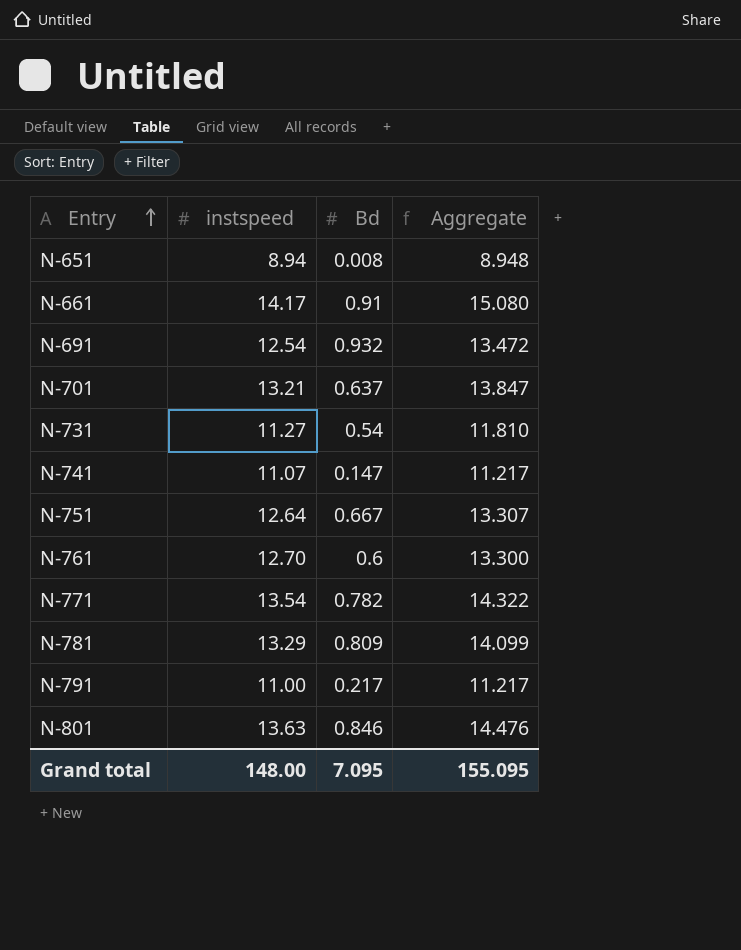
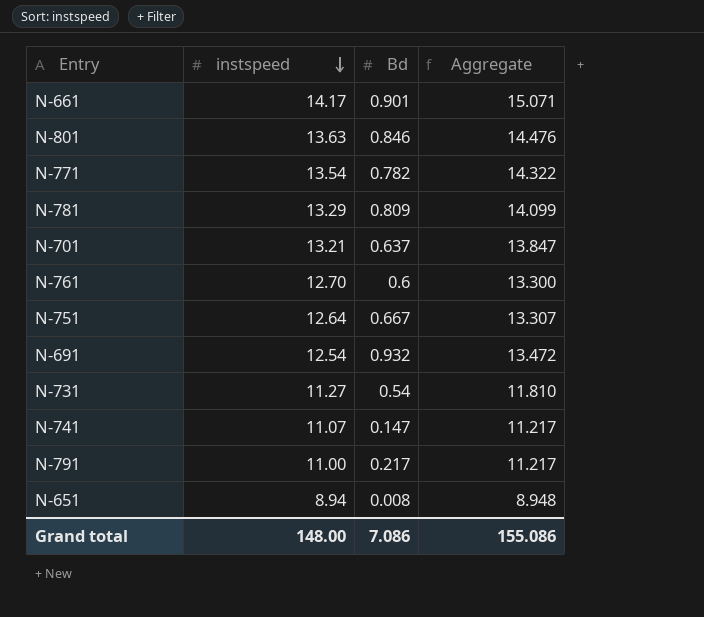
row order: Entry ascending -> instspeed descending
N-661 | Bd: 0.91 -> 0.901
N-661 | Aggregate: 15.080 -> 15.071
Grand total | Bd: 7.095 -> 7.086
Grand total | Aggregate: 155.095 -> 155.086

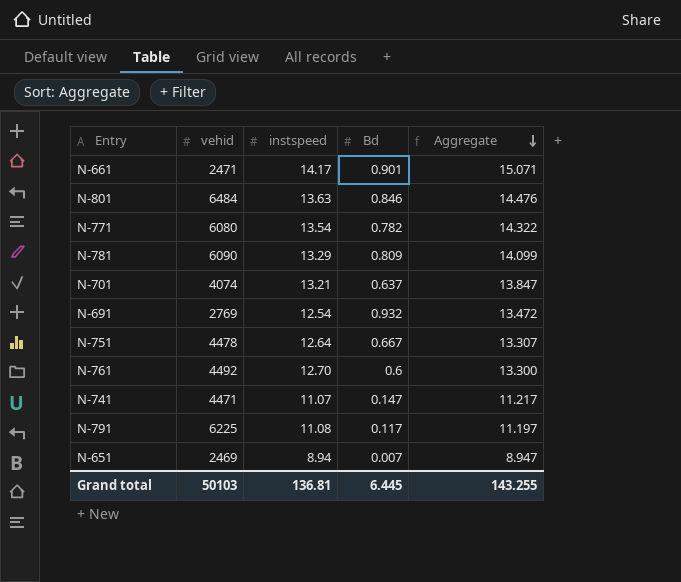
row order: instspeed descending -> Aggregate descending
column vehid | position: none -> 2
row N-731: 11.27 | 0.54 | 11.810 -> none
N-791 | instspeed: 11.00 -> 11.08
N-791 | Bd: 0.217 -> 0.117
N-791 | Aggregate: 11.217 -> 11.197
N-651 | Bd: 0.008 -> 0.007
N-651 | Aggregate: 8.948 -> 8.947
Grand total | instspeed: 148.00 -> 136.81
Grand total | Bd: 7.086 -> 6.445
Grand total | Aggregate: 155.086 -> 143.255

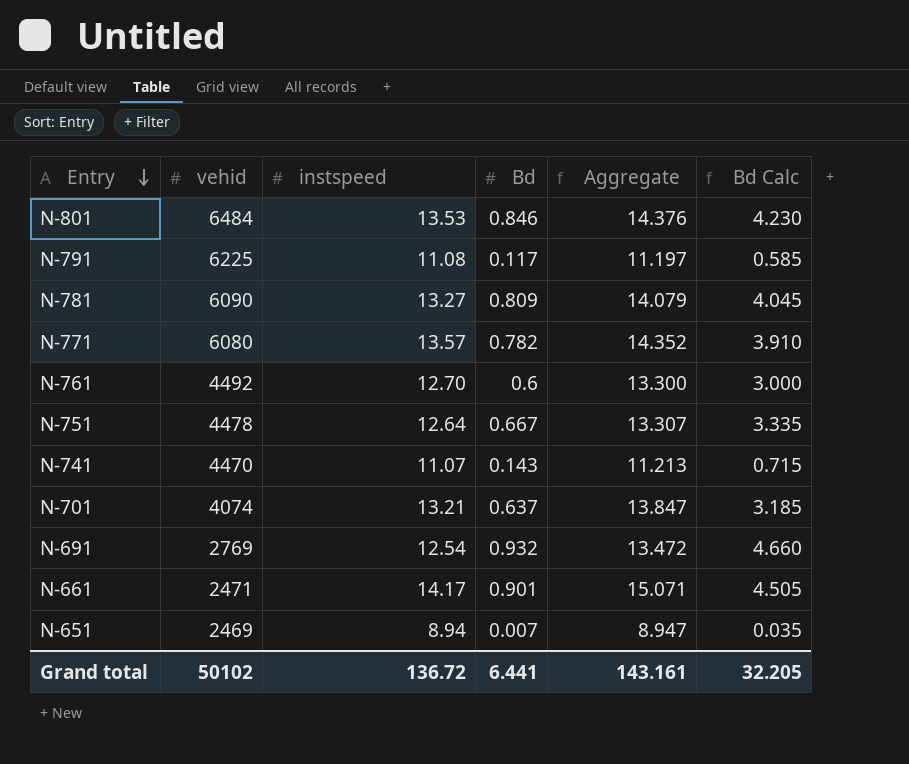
row order: Aggregate descending -> Entry descending
column Bd Calc | formula: none -> [Bd] * 5
N-801 | instspeed: 13.63 -> 13.53
N-801 | Aggregate: 14.476 -> 14.376
N-781 | instspeed: 13.29 -> 13.27
N-781 | Aggregate: 14.099 -> 14.079
N-771 | instspeed: 13.54 -> 13.57
N-771 | Aggregate: 14.322 -> 14.352
N-741 | vehid: 4471 -> 4470
N-741 | Bd: 0.147 -> 0.143
N-741 | Aggregate: 11.217 -> 11.213
Grand total | vehid: 50103 -> 50102
Grand total | instspeed: 136.81 -> 136.72
Grand total | Bd: 6.445 -> 6.441
Grand total | Aggregate: 143.255 -> 143.161

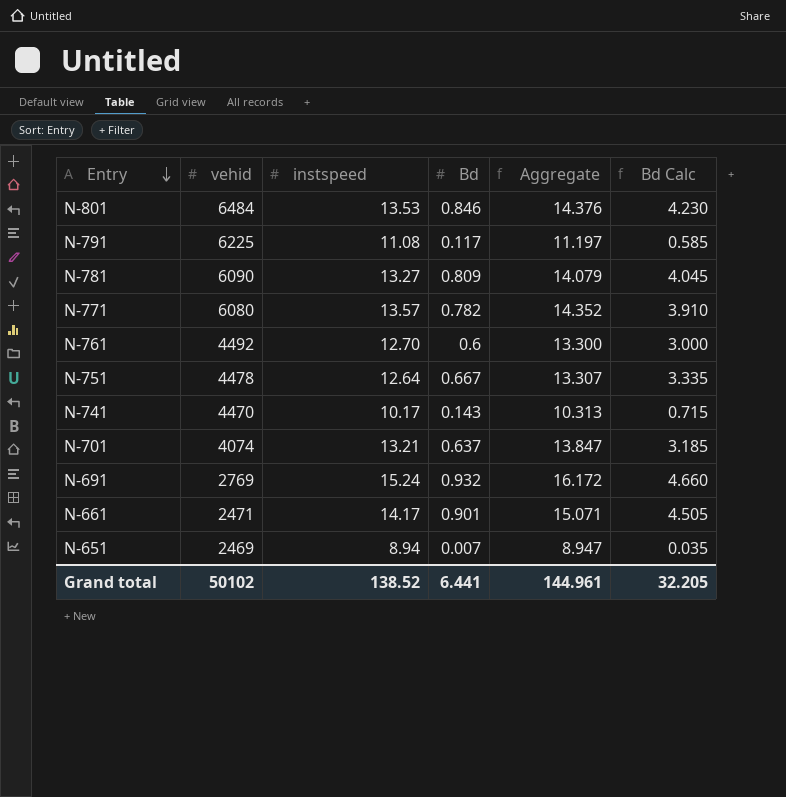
N-741 | instspeed: 11.07 -> 10.17
N-741 | Aggregate: 11.213 -> 10.313
N-691 | instspeed: 12.54 -> 15.24
N-691 | Aggregate: 13.472 -> 16.172
Grand total | instspeed: 136.72 -> 138.52
Grand total | Aggregate: 143.161 -> 144.961

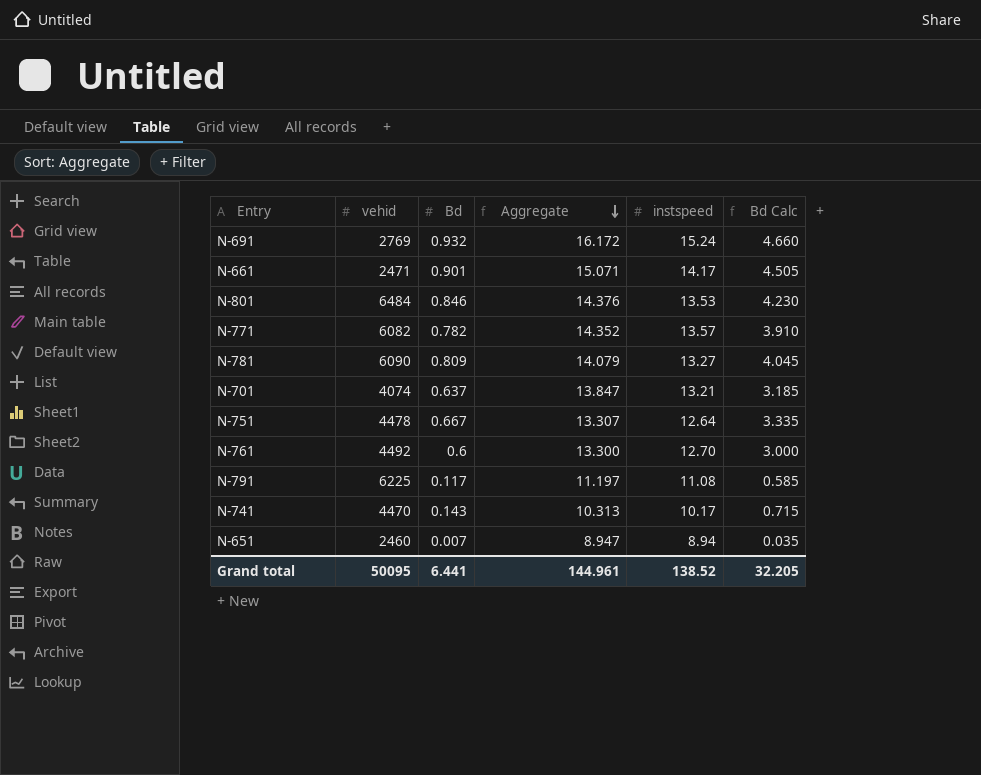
row order: Entry descending -> Aggregate descending
column instspeed | position: 3 -> 5
N-771 | vehid: 6080 -> 6082
N-651 | vehid: 2469 -> 2460
Grand total | vehid: 50102 -> 50095

